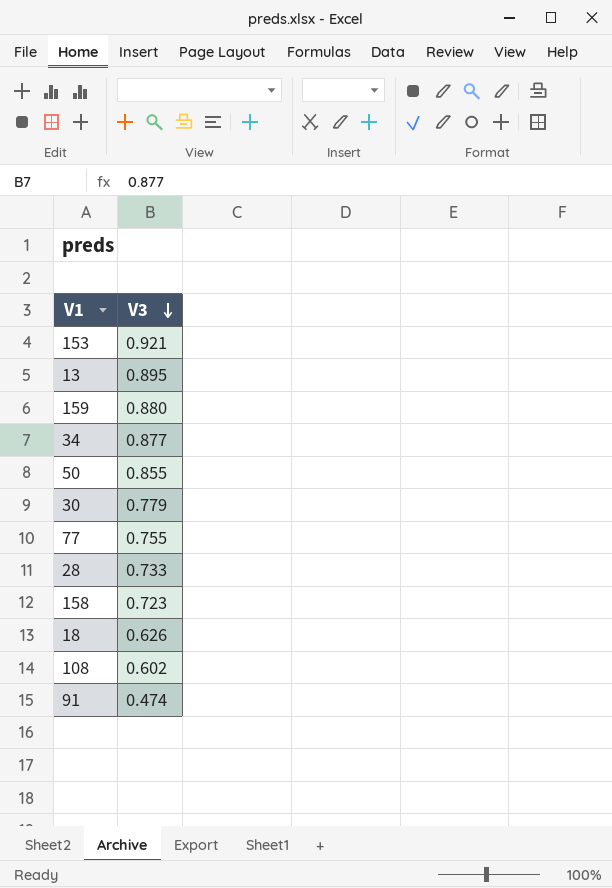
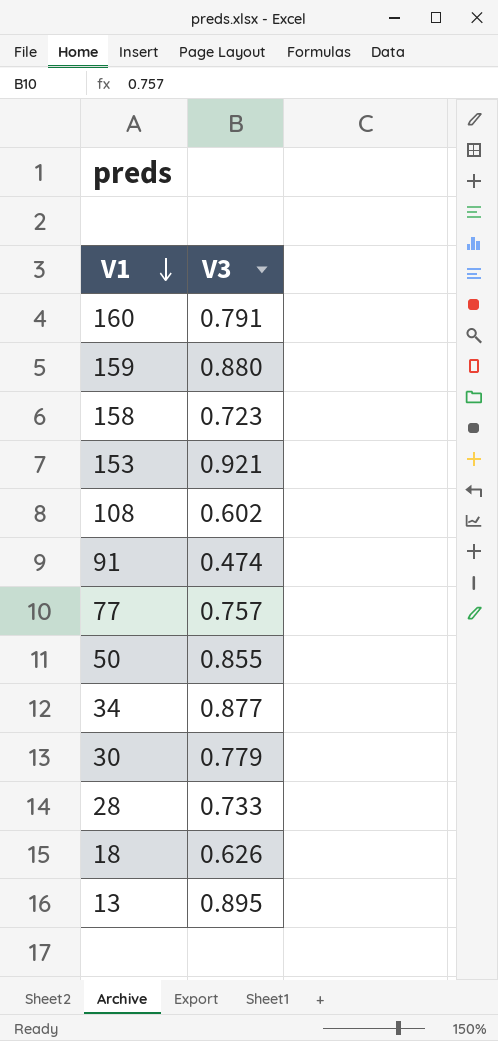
row order: V3 descending -> V1 descending
row 160: none -> 0.791
77 | V3: 0.755 -> 0.757

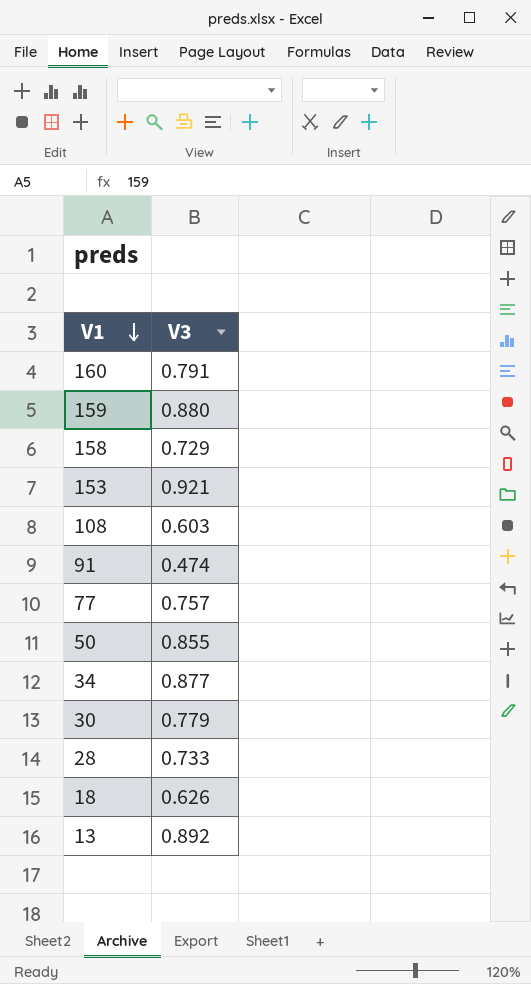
158 | V3: 0.723 -> 0.729
108 | V3: 0.602 -> 0.603
13 | V3: 0.895 -> 0.892

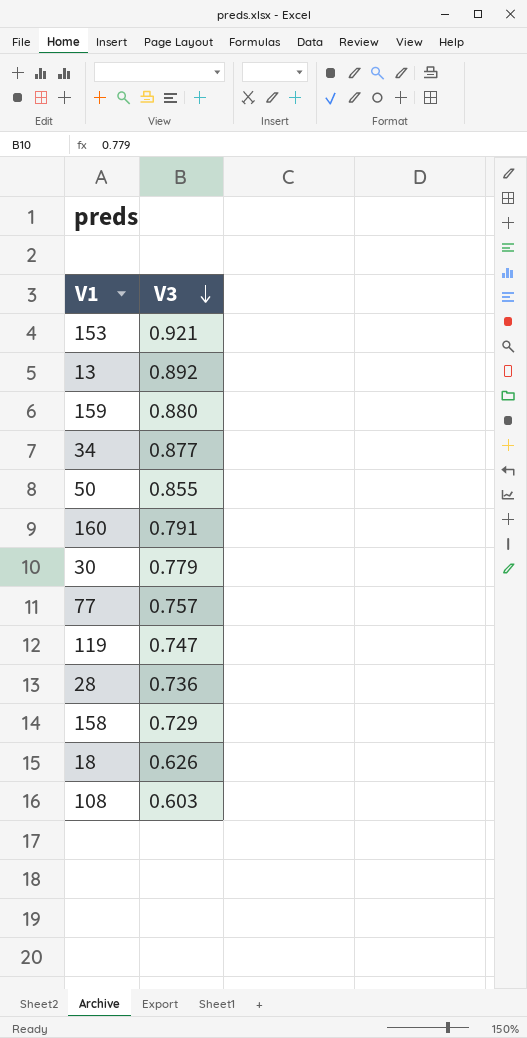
row order: V1 descending -> V3 descending
row 91: 0.474 -> none
row 119: none -> 0.747
28 | V3: 0.733 -> 0.736

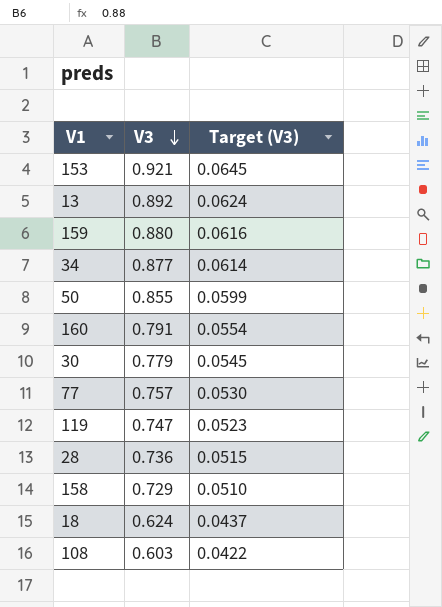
column Target (V3) | formula: none -> [V3] * 0.07
18 | V3: 0.626 -> 0.624

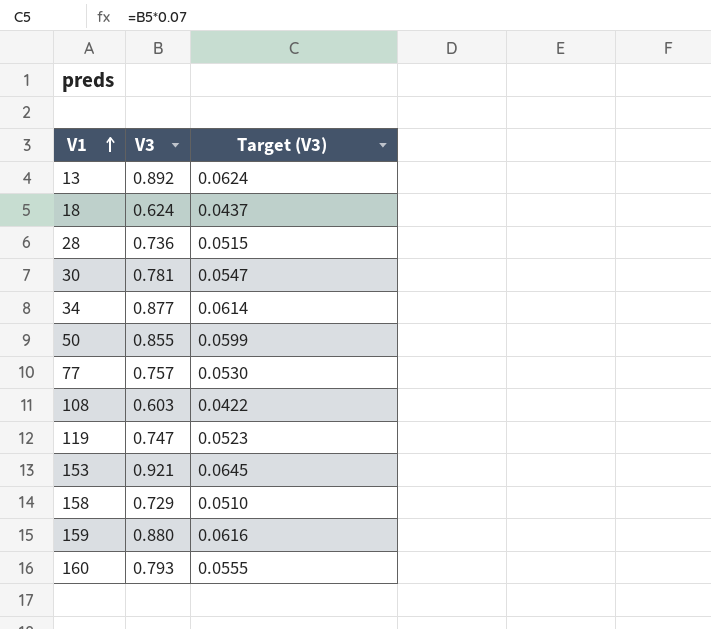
row order: V3 descending -> V1 ascending
30 | V3: 0.779 -> 0.781
30 | Target (V3): 0.0545 -> 0.0547
160 | V3: 0.791 -> 0.793
160 | Target (V3): 0.0554 -> 0.0555

